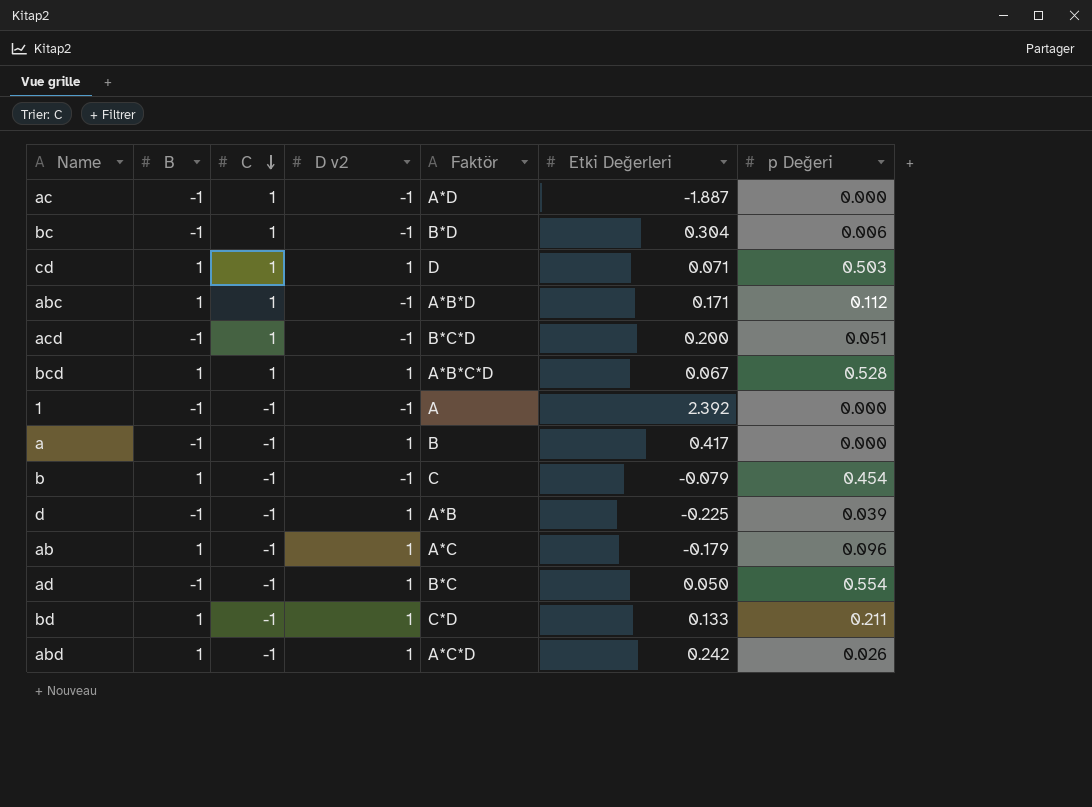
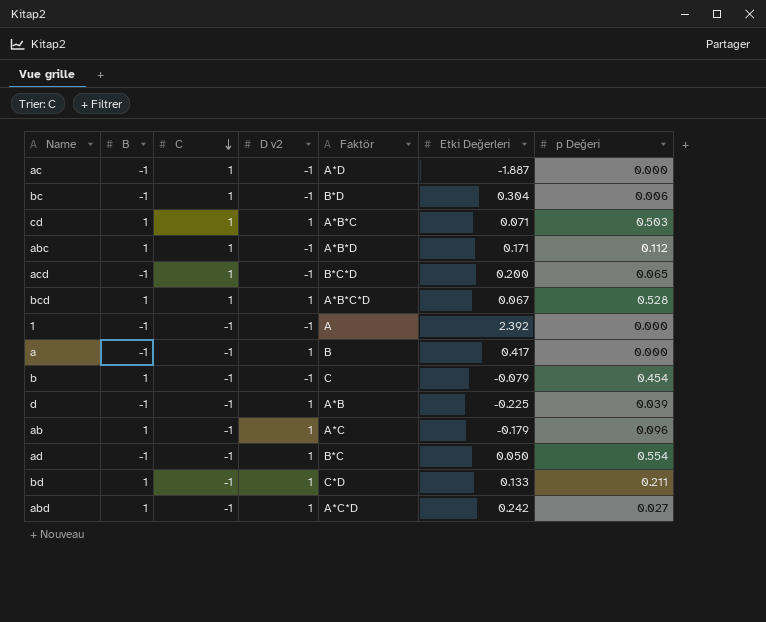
cd | Faktör: D -> A*B*C
acd | p Değeri: 0.051 -> 0.065
abd | p Değeri: 0.026 -> 0.027

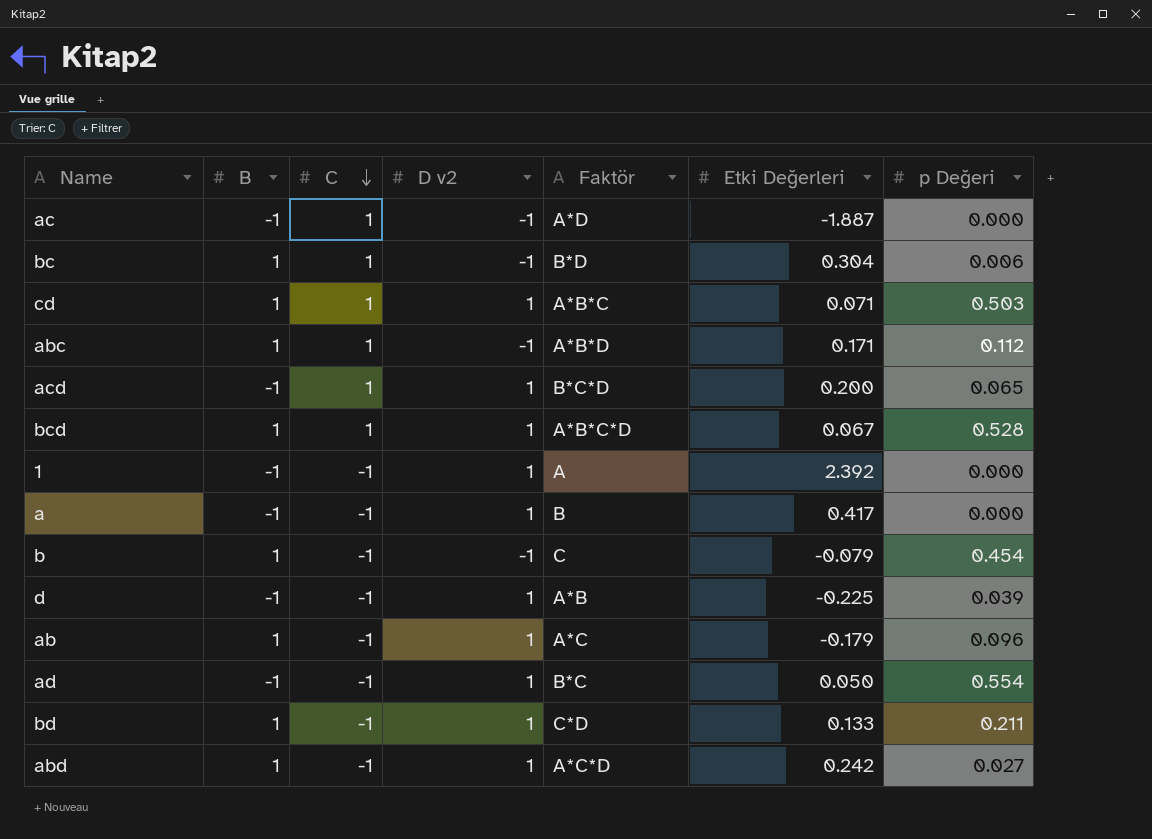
bc | B: -1 -> 1
acd | D v2: -1 -> 1
1 | D v2: -1 -> 1

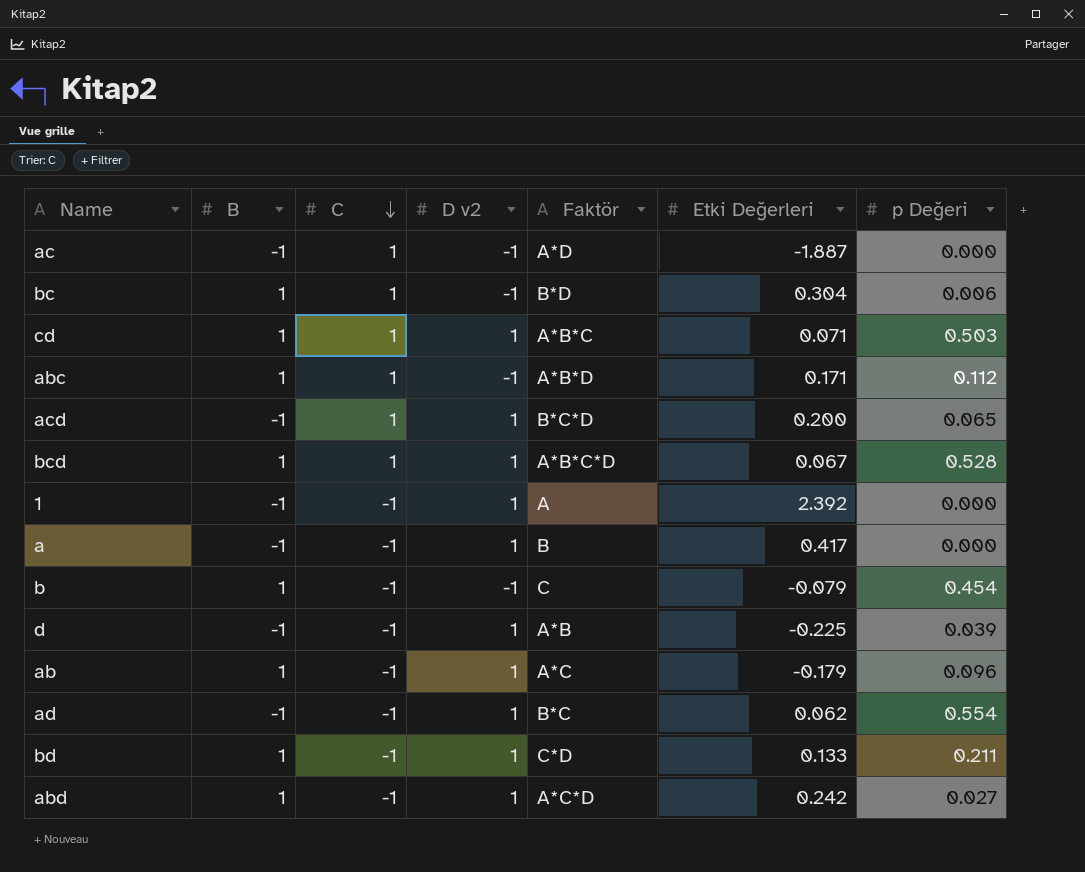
ad | Etki Değerleri: 0.050 -> 0.062

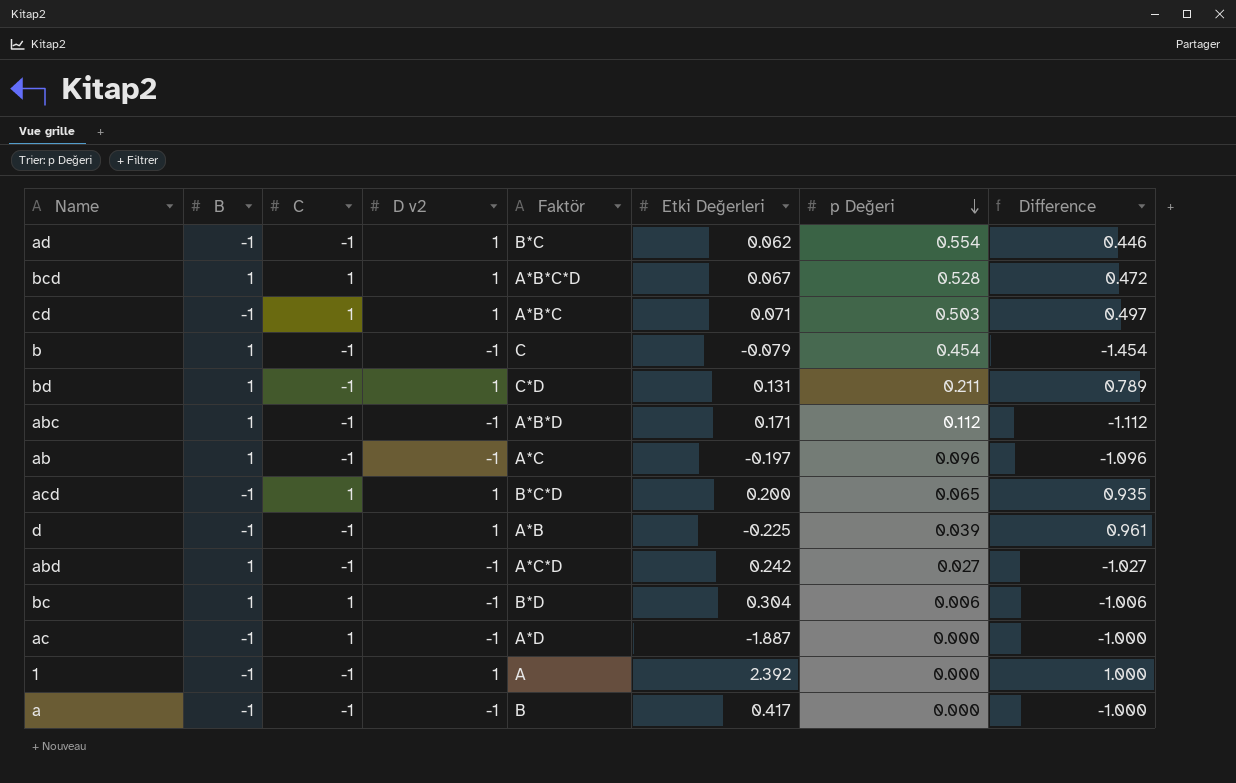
row order: C descending -> p Değeri descending
column Difference | formula: none -> [D v2] - [p Değeri]
cd | B: 1 -> -1
bd | Etki Değerleri: 0.133 -> 0.131
abc | C: 1 -> -1
ab | D v2: 1 -> -1
ab | Etki Değerleri: -0.179 -> -0.197
abd | D v2: 1 -> -1
a | D v2: 1 -> -1

